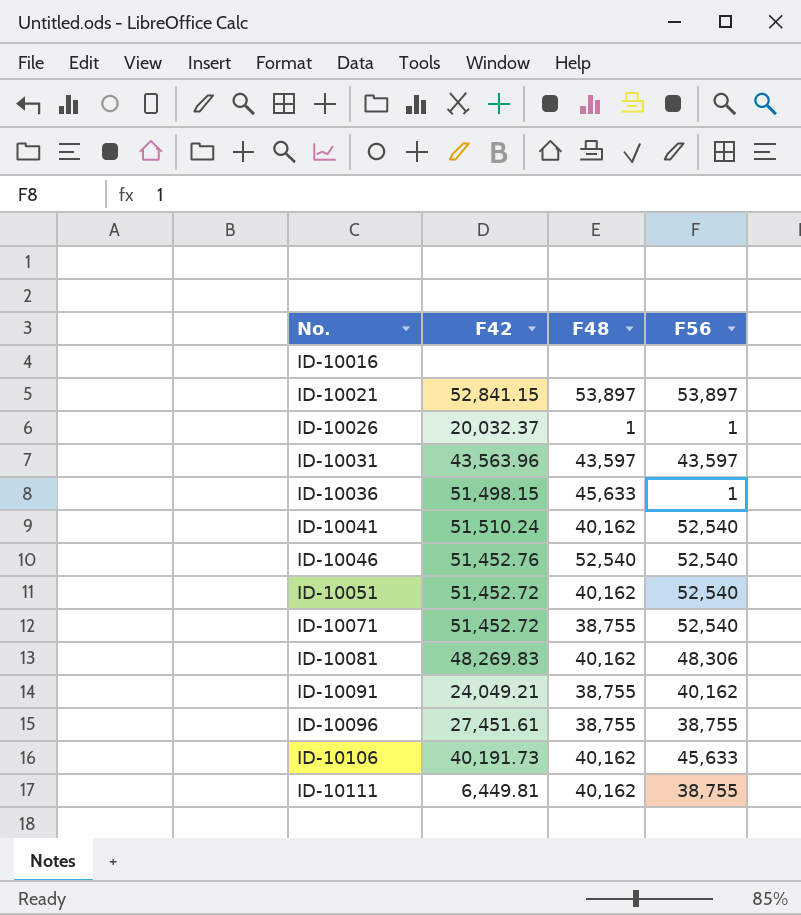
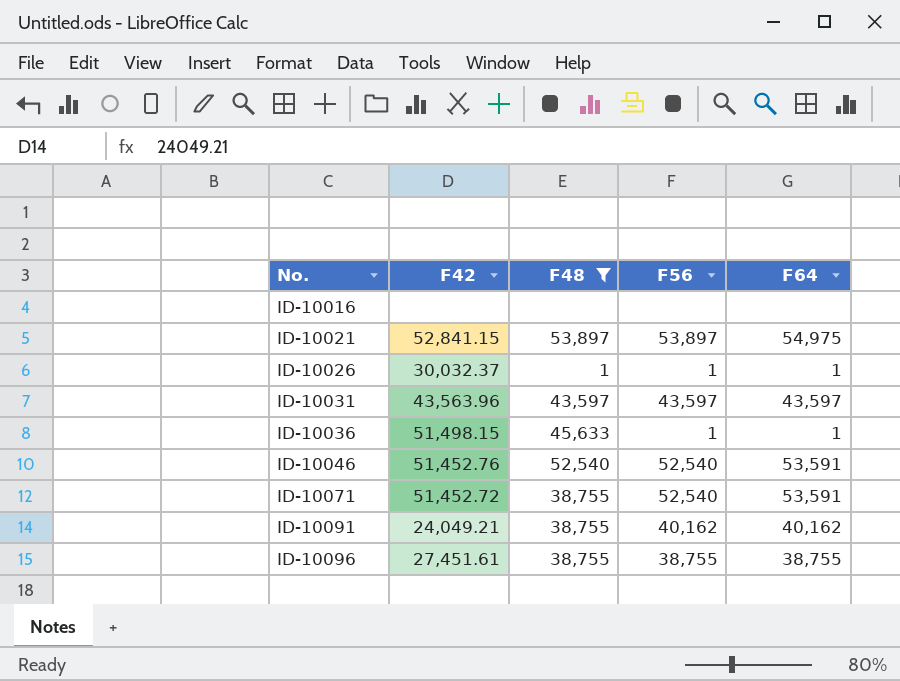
filter: none -> F48 != 40,162
column F64 | position: none -> 5
ID-10026 | F42: 20,032.37 -> 30,032.37

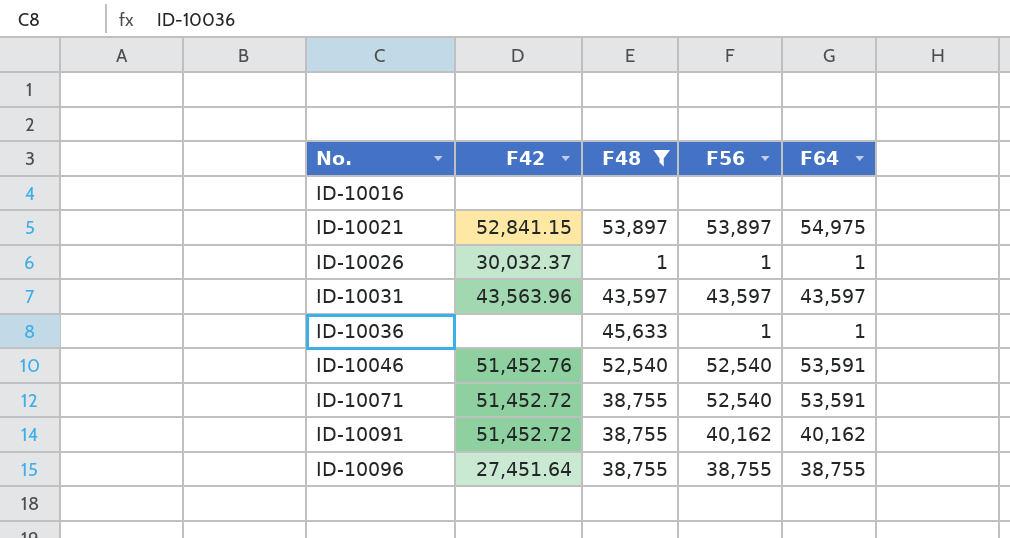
ID-10036 | F42: 51,498.15 -> none
ID-10091 | F42: 24,049.21 -> 51,452.72
ID-10096 | F42: 27,451.61 -> 27,451.64

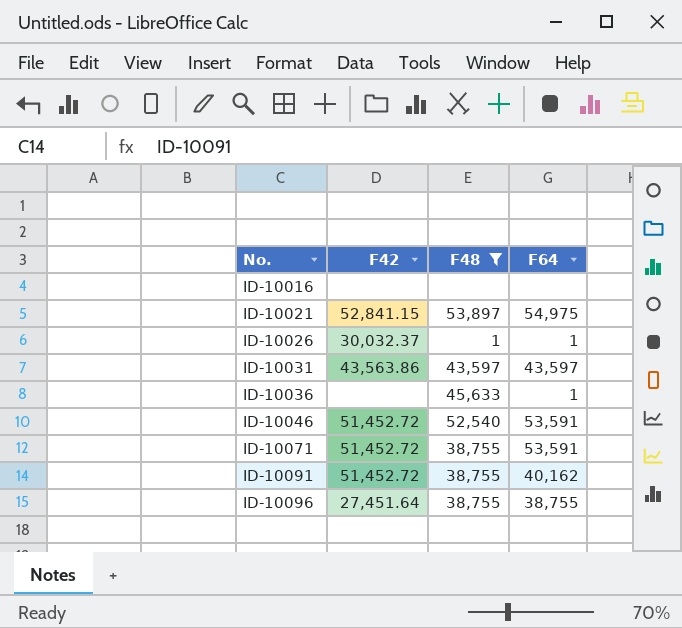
column F56 | position: 4 -> none
ID-10031 | F42: 43,563.96 -> 43,563.86
ID-10046 | F42: 51,452.76 -> 51,452.72

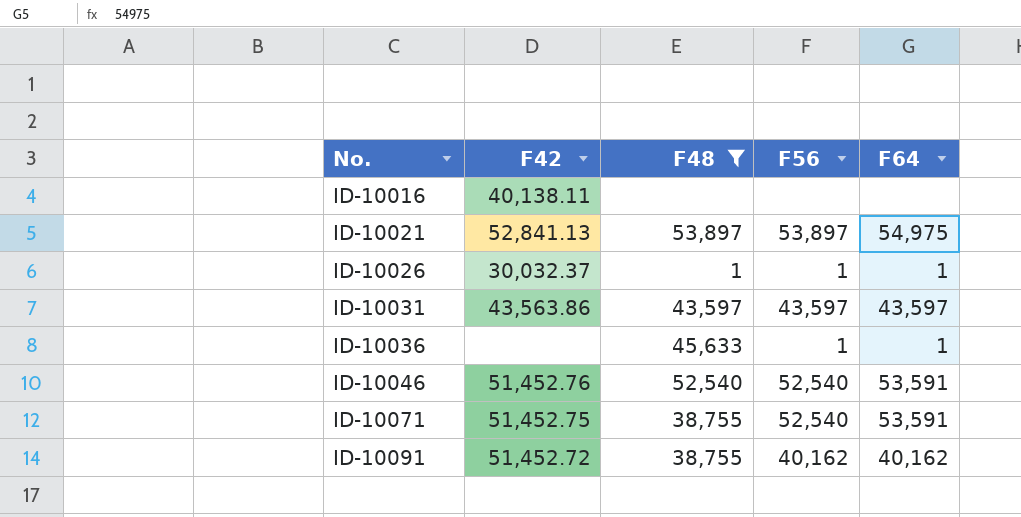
column F56 | position: none -> 4
row ID-10096: 27,451.64 | 38,755 | 38,755 -> none
ID-10016 | F42: none -> 40,138.11
ID-10021 | F42: 52,841.15 -> 52,841.13
ID-10046 | F42: 51,452.72 -> 51,452.76
ID-10071 | F42: 51,452.72 -> 51,452.75

